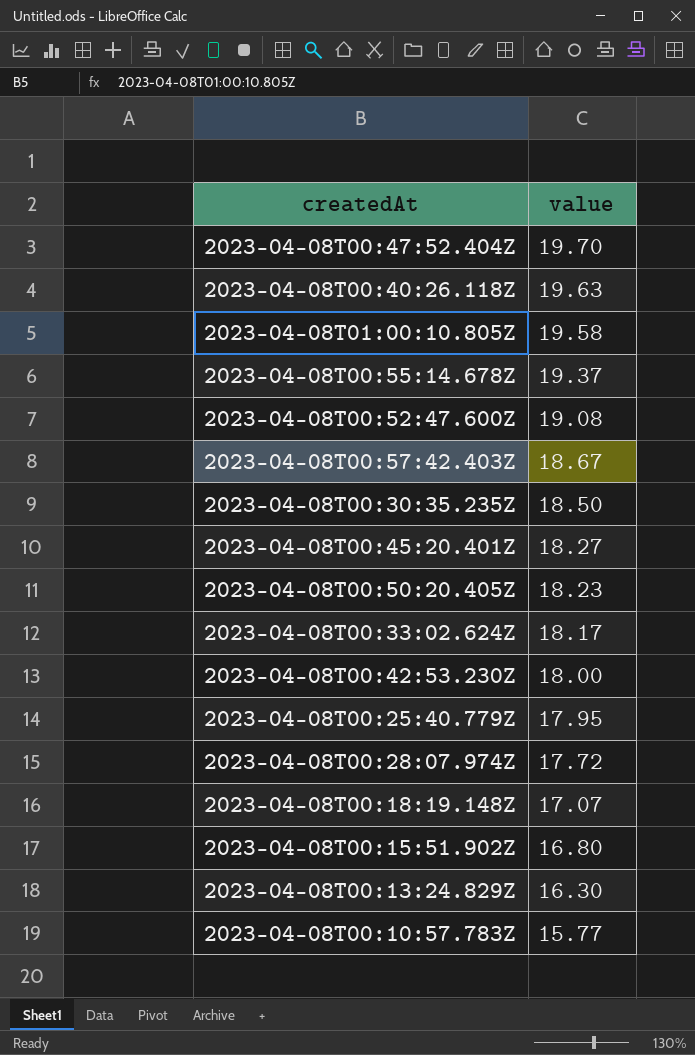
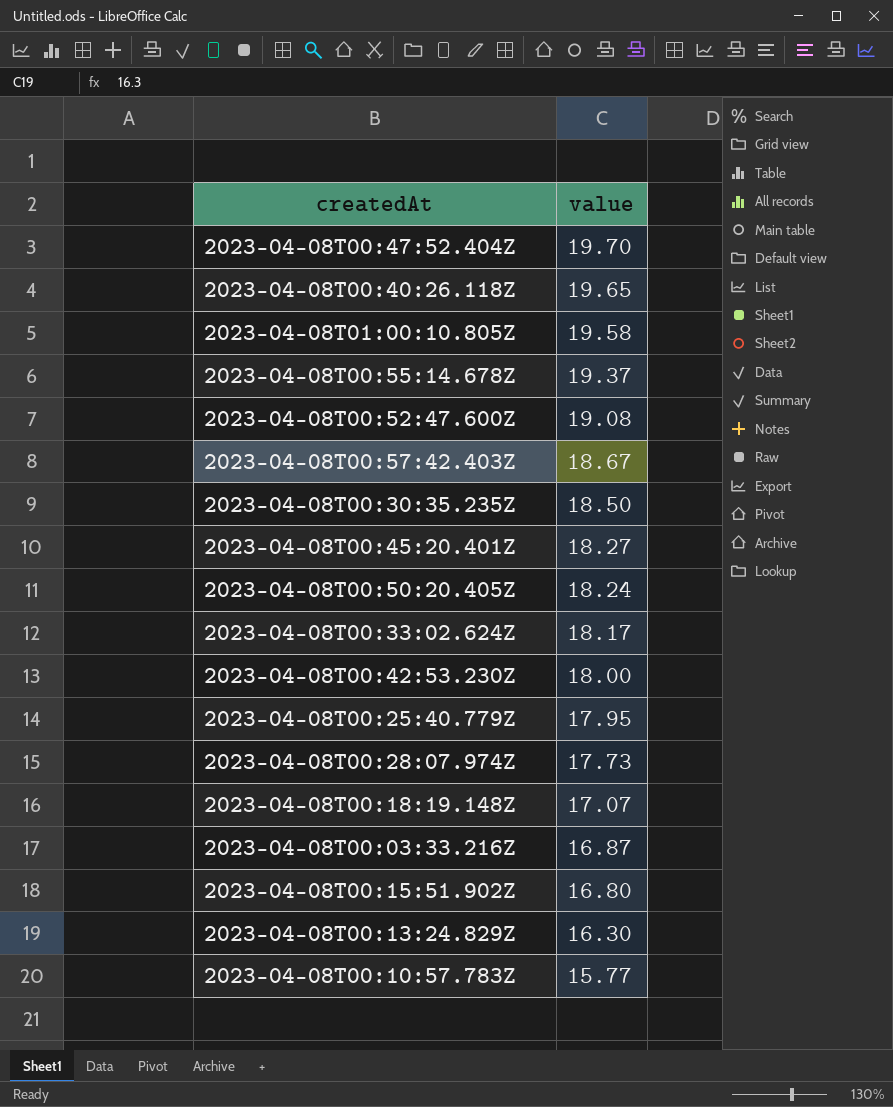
2023-04-08T00:40:26.118Z | value: 19.63 -> 19.65
2023-04-08T00:50:20.405Z | value: 18.23 -> 18.24
2023-04-08T00:28:07.974Z | value: 17.72 -> 17.73
row 2023-04-08T00:03:33.216Z: none -> 16.87

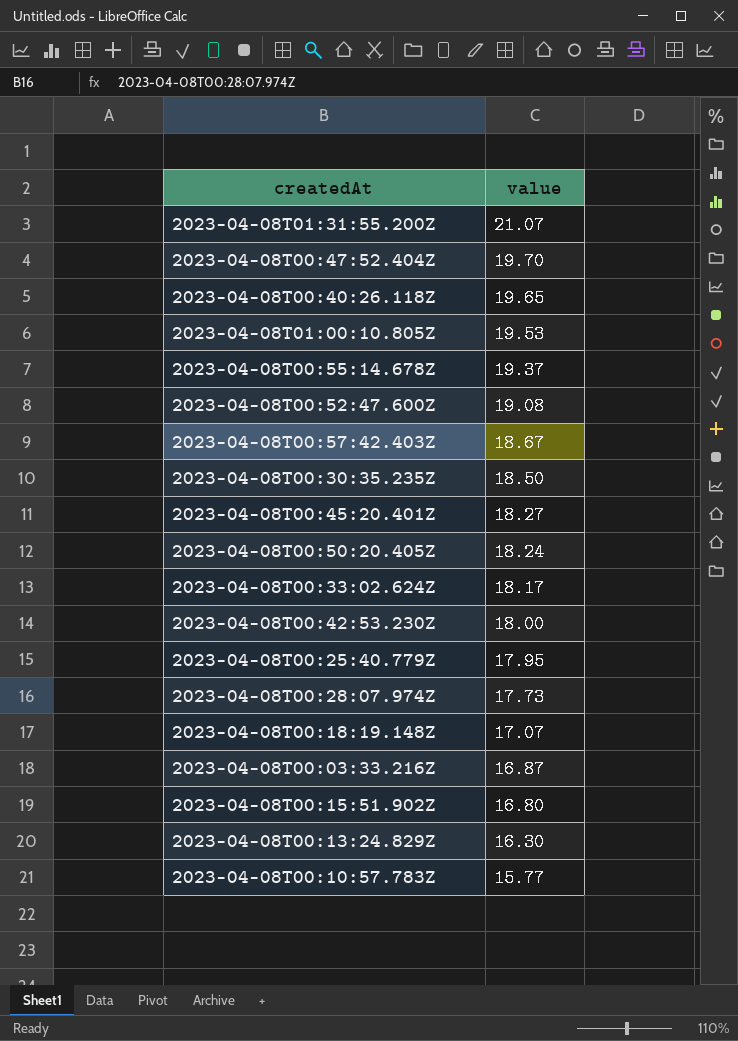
row 2023-04-08T01:31:55.200Z: none -> 21.07
2023-04-08T01:00:10.805Z | value: 19.58 -> 19.53

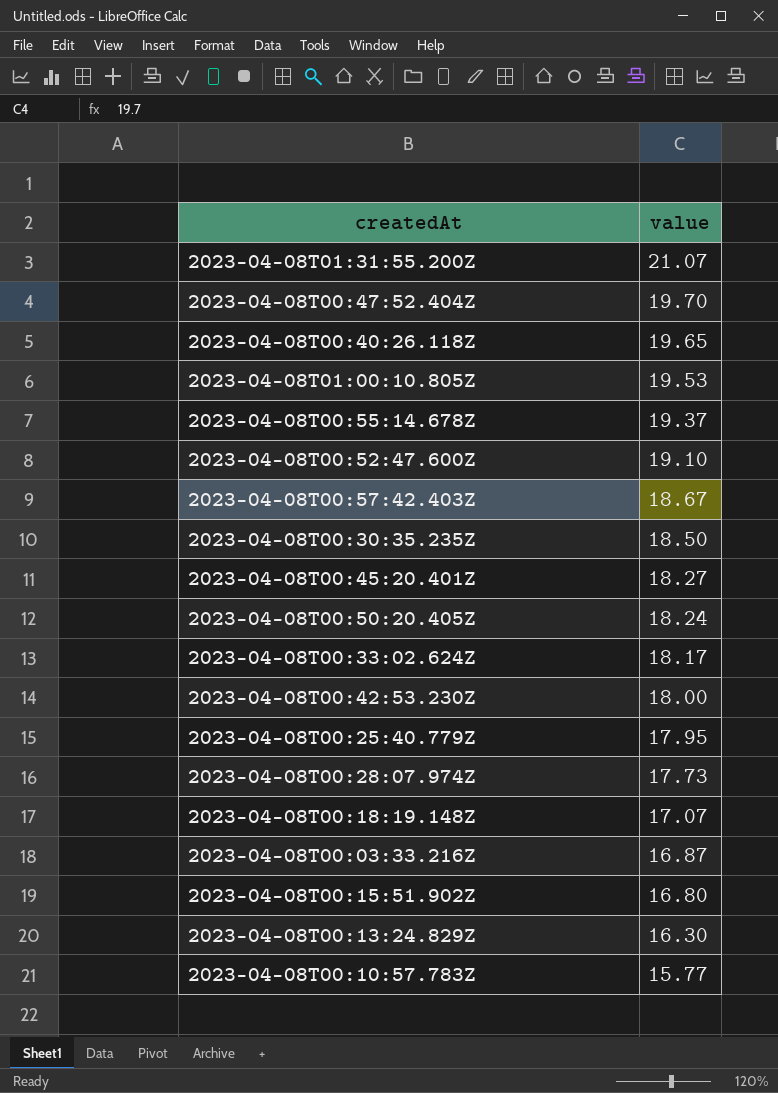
2023-04-08T00:52:47.600Z | value: 19.08 -> 19.10

